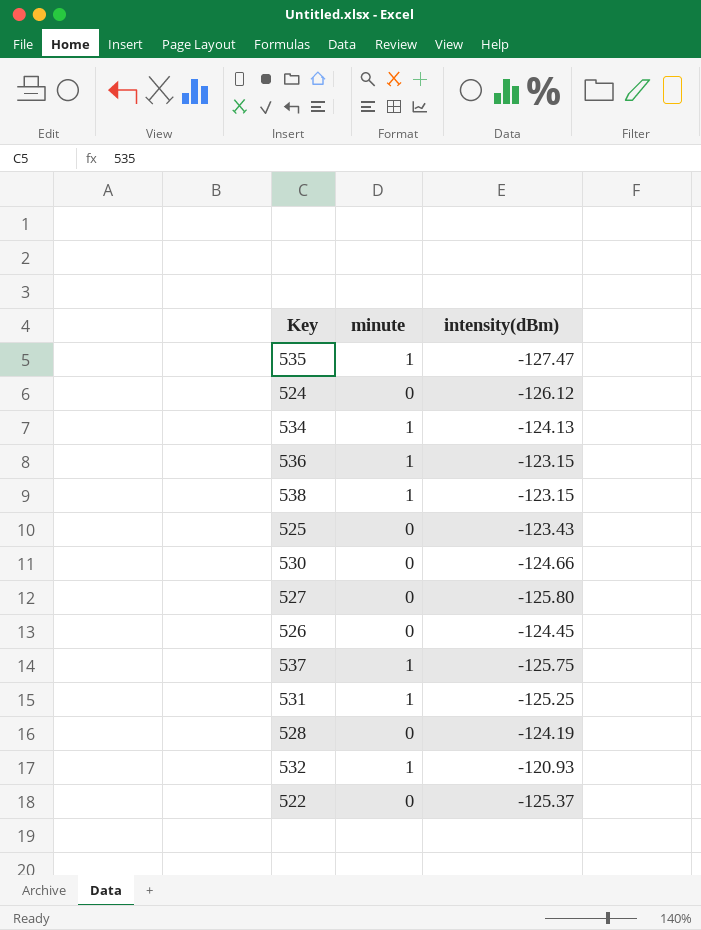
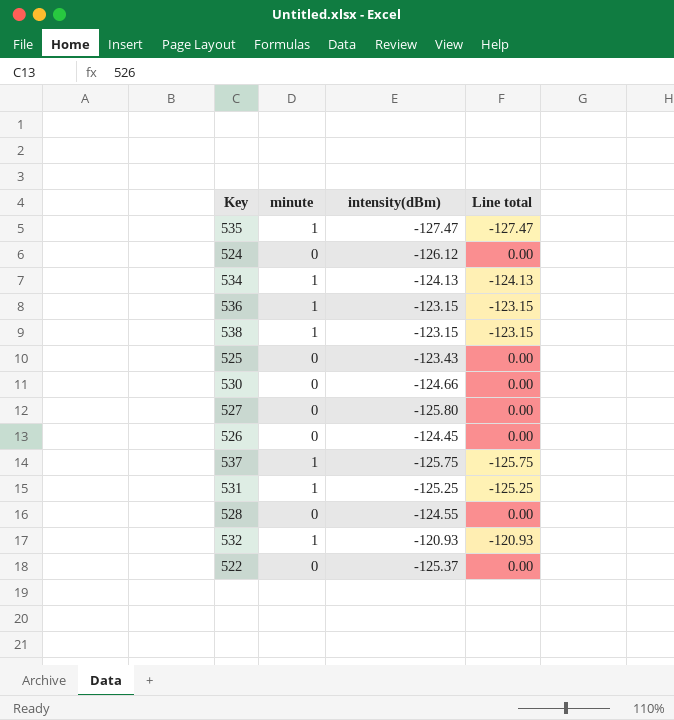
column Line total | formula: none -> [minute] * [intensity(dBm)]
528 | intensity(dBm): -124.19 -> -124.55

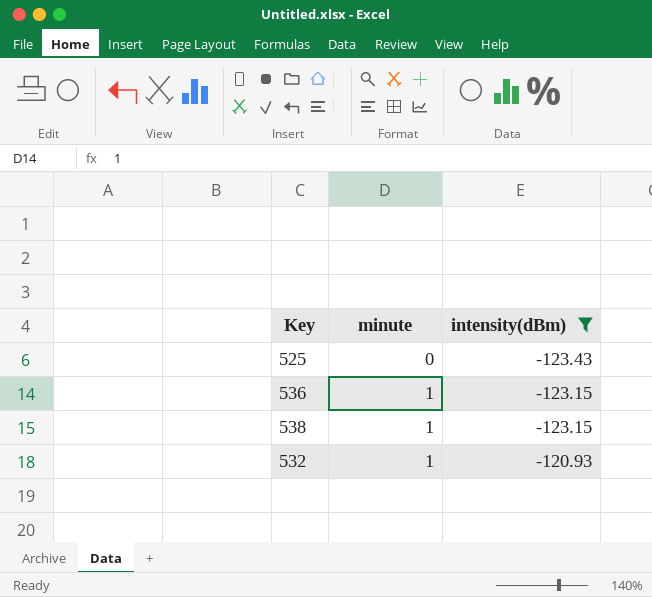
filter: none -> intensity(dBm) >= -123.43
row order: none -> minute ascending
column Line total | formula: [minute] * [intensity(dBm)] -> none

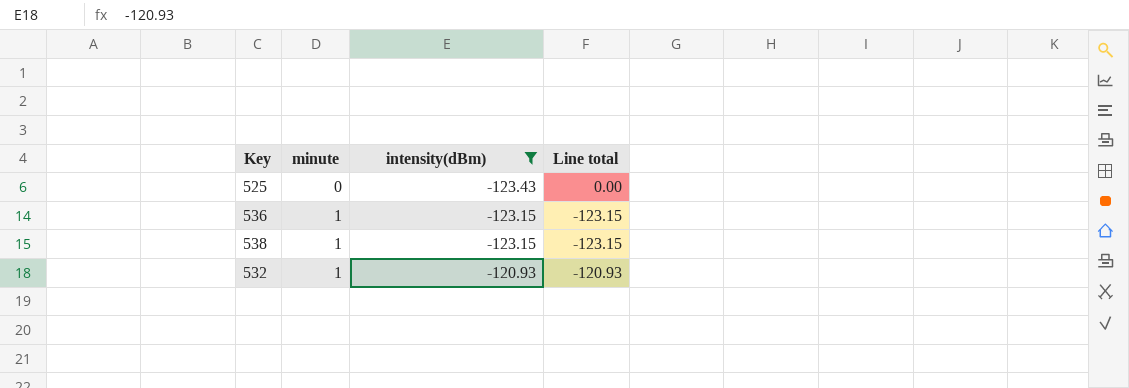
column Line total | formula: none -> [minute] * [intensity(dBm)]

